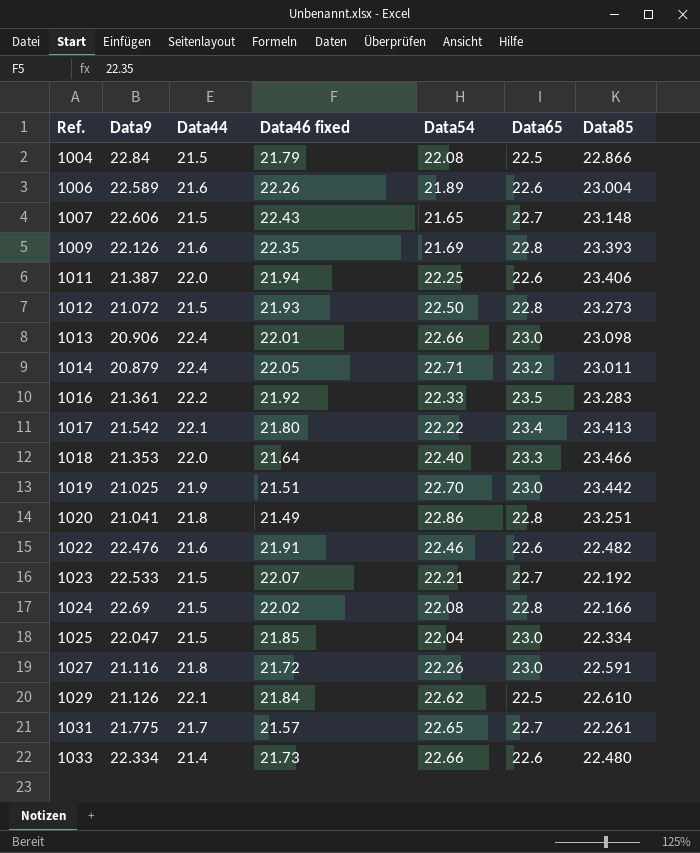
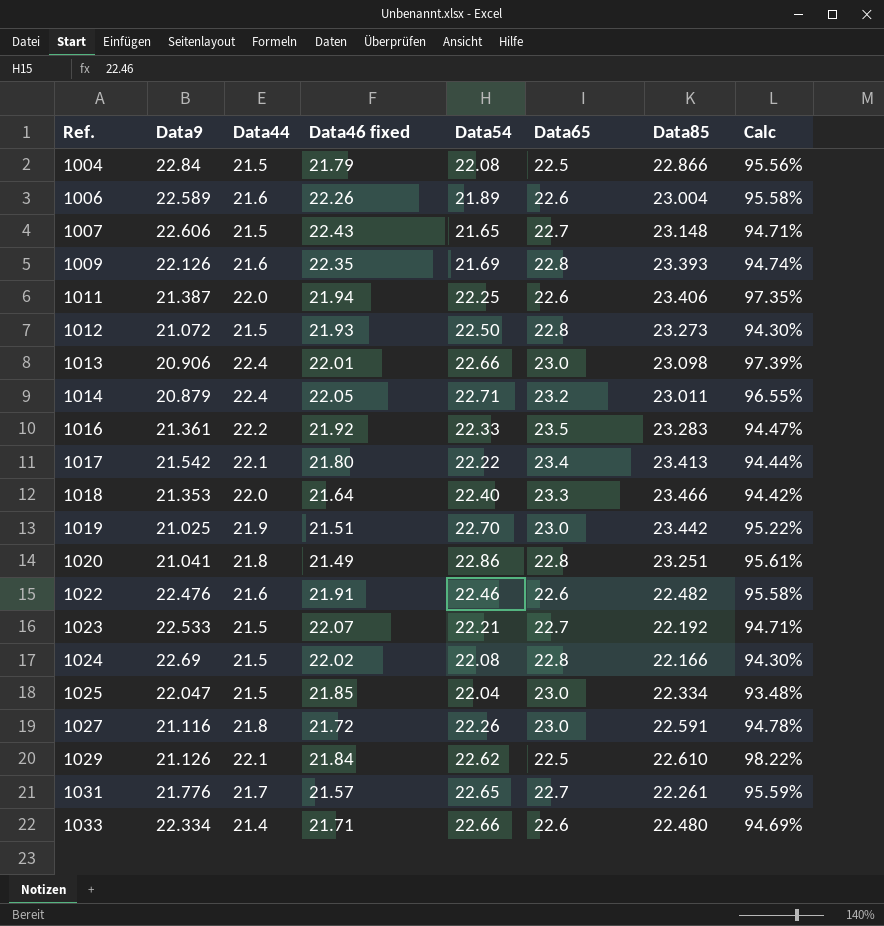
column Calc | formula: none -> [Data44] / [Data65]
1031 | Data9: 21.775 -> 21.776
1033 | Data46 fixed: 21.73 -> 21.71

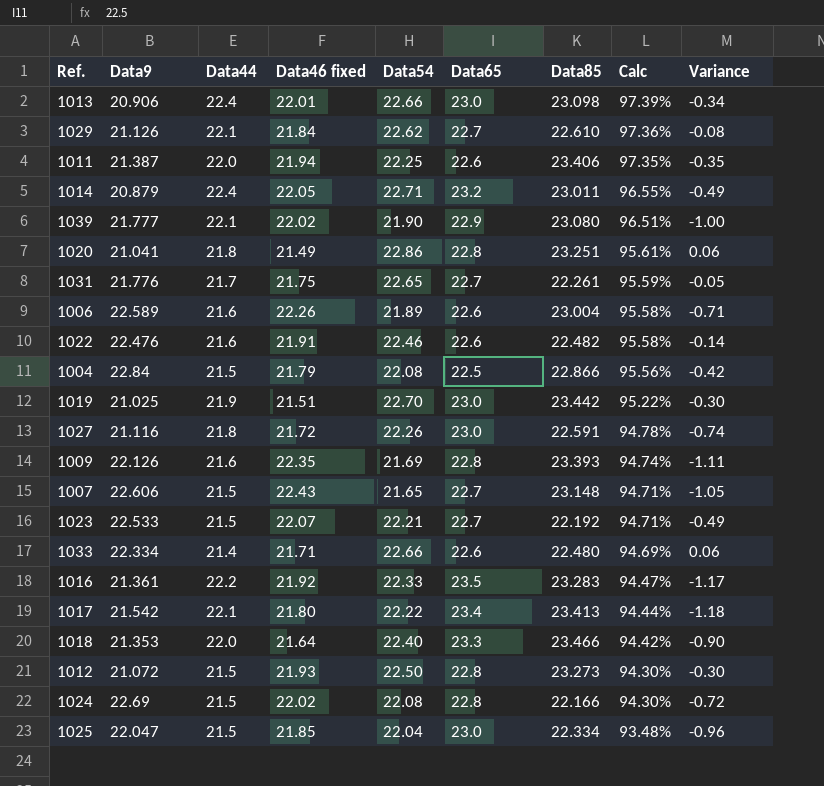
row order: Ref. ascending -> Calc descending
column Variance | formula: none -> [Data54] - [Data65]
1029 | Data65: 22.5 -> 22.7
1029 | Calc: 98.22% -> 97.36%
row 1039: none -> 21.777 | 22.1 | 22.02 | 21.90 | 22.9 | 23.080 | 96.51% | -1.00
1031 | Data46 fixed: 21.57 -> 21.75

